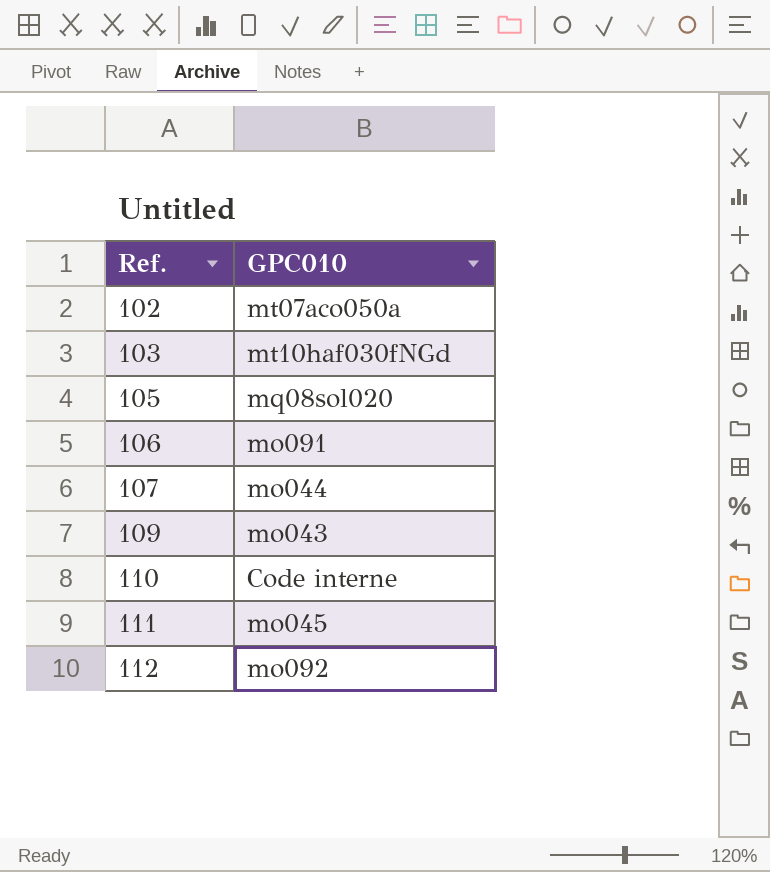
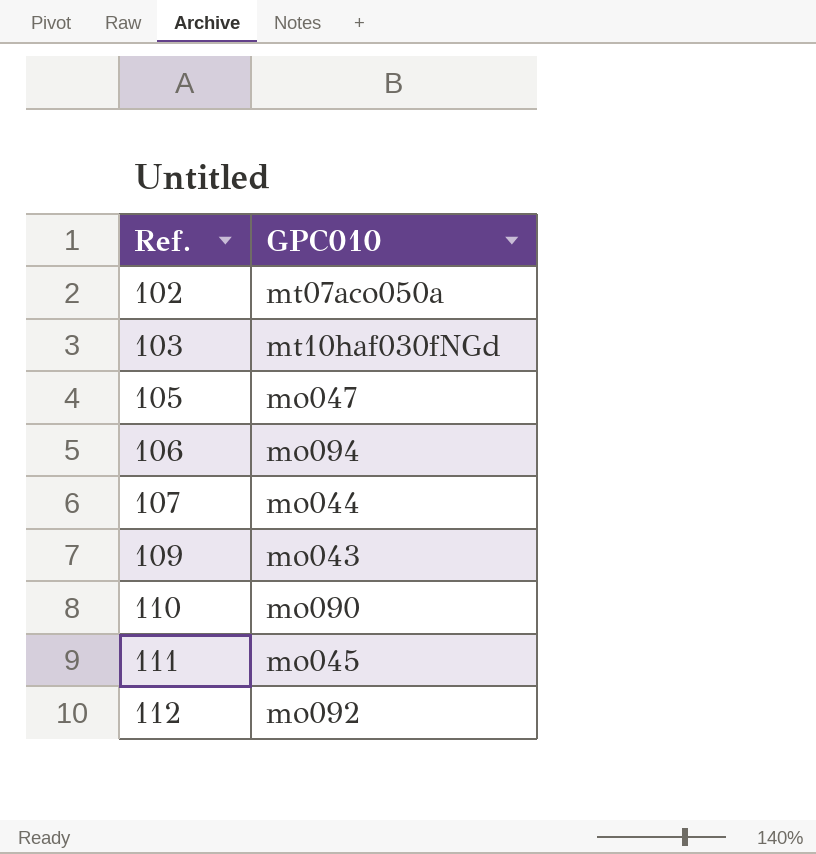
105 | GPC010: mq08sol020 -> mo047
106 | GPC010: mo091 -> mo094
110 | GPC010: Code interne -> mo090

